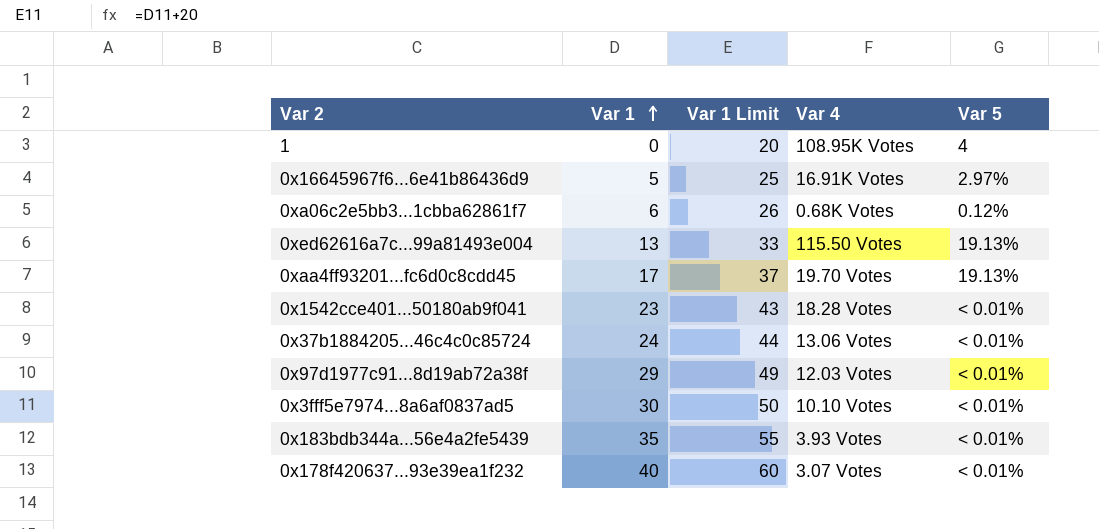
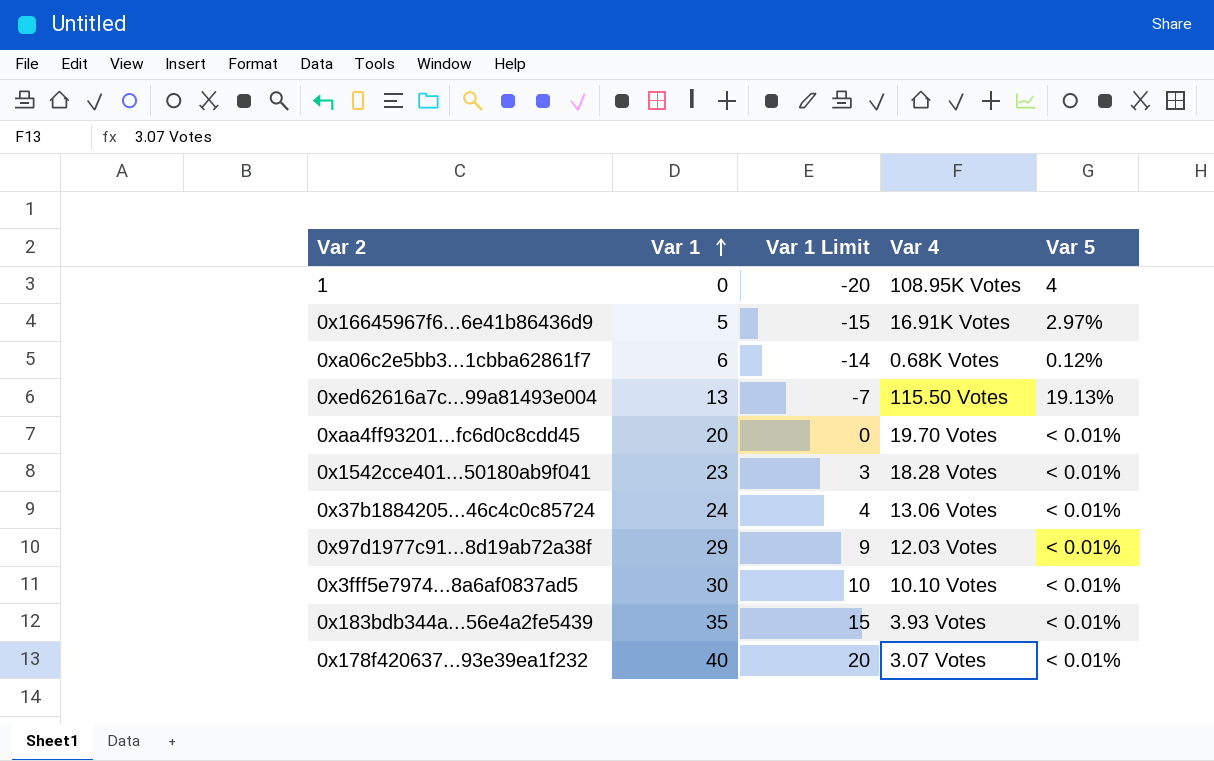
column Var 1 Limit | formula: [Var 1] + 20 -> [Var 1] - 20
0xaa4ff93201...fc6d0c8cdd45 | Var 1: 17 -> 20
0xaa4ff93201...fc6d0c8cdd45 | Var 5: 19.13% -> < 0.01%

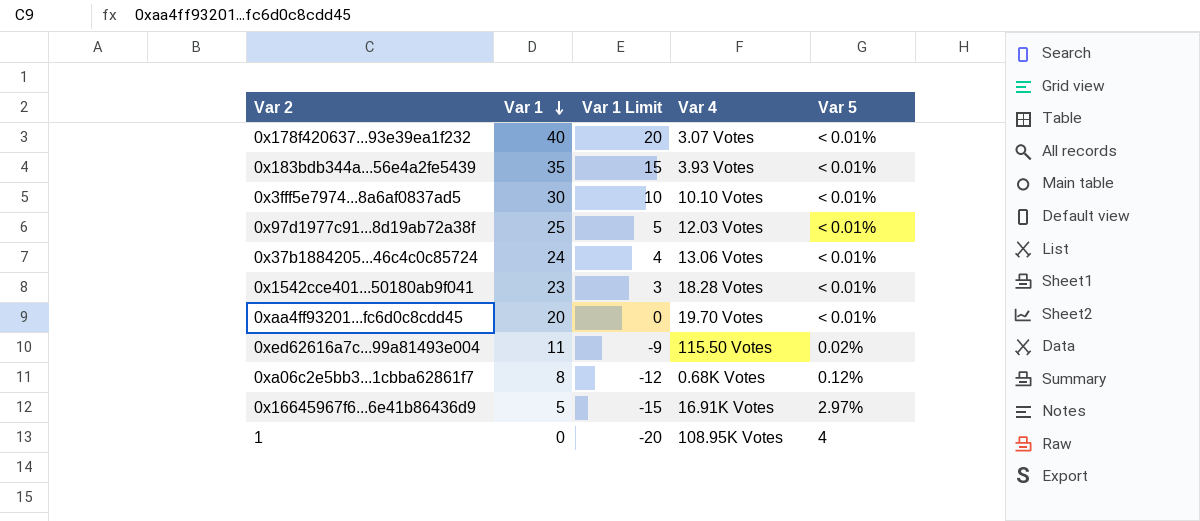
row order: Var 1 ascending -> Var 1 descending
0x97d1977c91...8d19ab72a38f | Var 1: 29 -> 25
0x97d1977c91...8d19ab72a38f | Var 1 Limit: 9 -> 5
0xed62616a7c...99a81493e004 | Var 1: 13 -> 11
0xed62616a7c...99a81493e004 | Var 1 Limit: -7 -> -9
0xed62616a7c...99a81493e004 | Var 5: 19.13% -> 0.02%
0xa06c2e5bb3...1cbba62861f7 | Var 1: 6 -> 8
0xa06c2e5bb3...1cbba62861f7 | Var 1 Limit: -14 -> -12

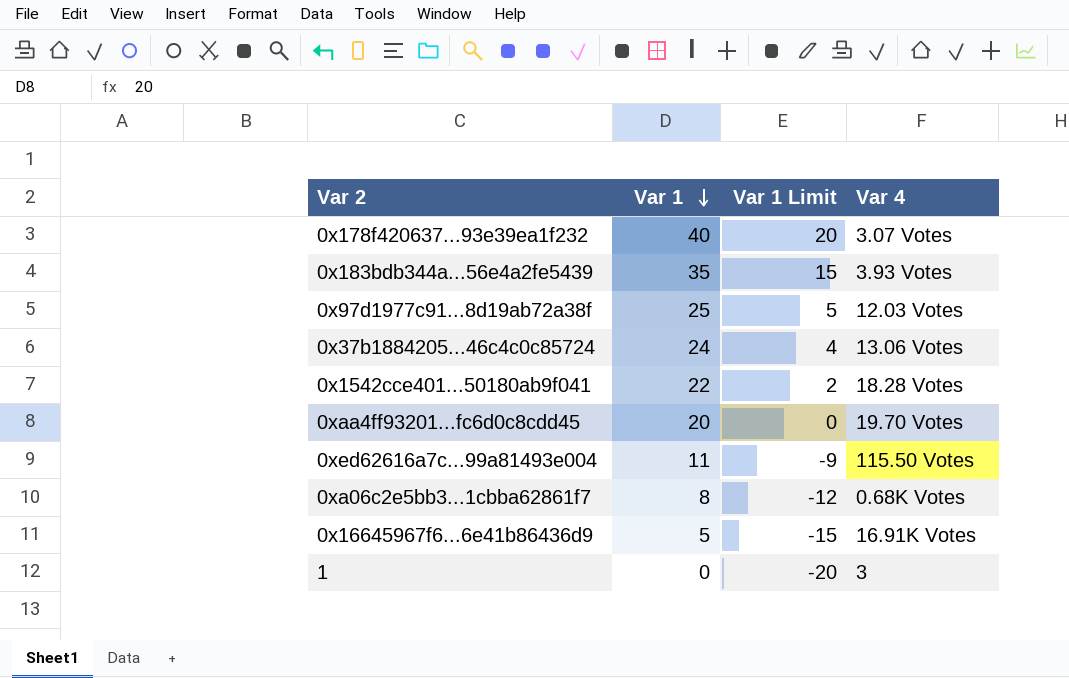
column Var 5 | position: 5 -> none
row 0x3fff5e7974...8a6af0837ad5: 30 | 10 | 10.10 Votes | < 0.01% -> none
0x1542cce401...50180ab9f041 | Var 1: 23 -> 22
0x1542cce401...50180ab9f041 | Var 1 Limit: 3 -> 2
1 | Var 4: 108.95K Votes -> 3

